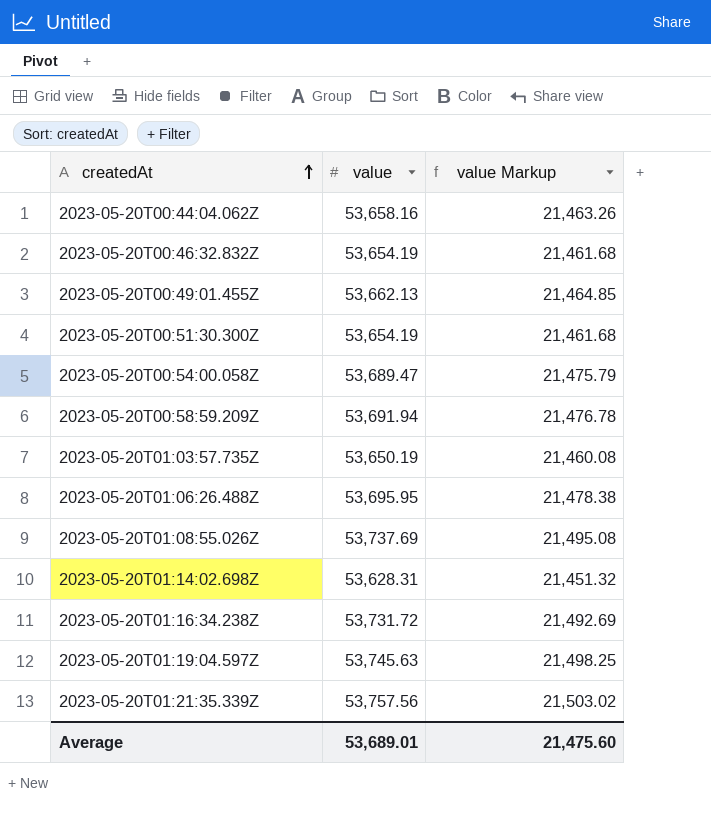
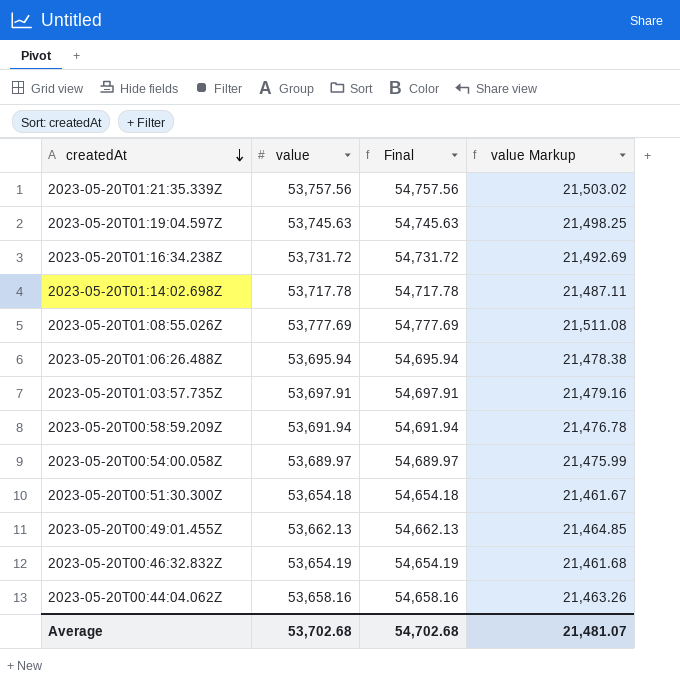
row order: createdAt ascending -> createdAt descending
column Final | formula: none -> [value] + 1000
2023-05-20T01:14:02.698Z | value: 53,628.31 -> 53,717.78
2023-05-20T01:14:02.698Z | value Markup: 21,451.32 -> 21,487.11
2023-05-20T01:08:55.026Z | value: 53,737.69 -> 53,777.69
2023-05-20T01:08:55.026Z | value Markup: 21,495.08 -> 21,511.08
2023-05-20T01:06:26.488Z | value: 53,695.95 -> 53,695.94
2023-05-20T01:03:57.735Z | value: 53,650.19 -> 53,697.91
2023-05-20T01:03:57.735Z | value Markup: 21,460.08 -> 21,479.16
2023-05-20T00:54:00.058Z | value: 53,689.47 -> 53,689.97
2023-05-20T00:54:00.058Z | value Markup: 21,475.79 -> 21,475.99
2023-05-20T00:51:30.300Z | value: 53,654.19 -> 53,654.18
2023-05-20T00:51:30.300Z | value Markup: 21,461.68 -> 21,461.67
Average | value: 53,689.01 -> 53,702.68
Average | value Markup: 21,475.60 -> 21,481.07

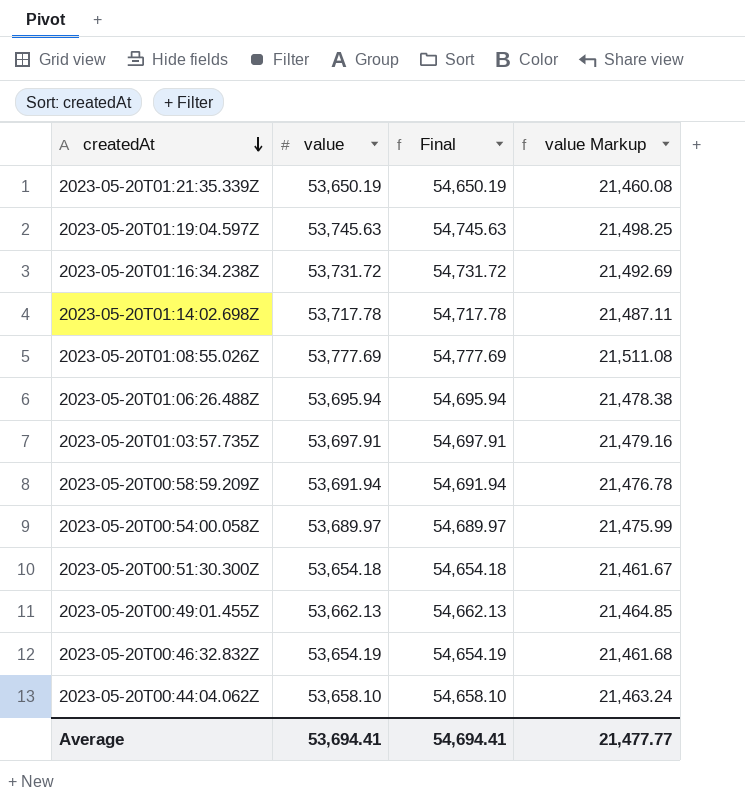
2023-05-20T01:21:35.339Z | value: 53,757.56 -> 53,650.19
2023-05-20T01:21:35.339Z | Final: 54,757.56 -> 54,650.19
2023-05-20T01:21:35.339Z | value Markup: 21,503.02 -> 21,460.08
2023-05-20T00:44:04.062Z | value: 53,658.16 -> 53,658.10
2023-05-20T00:44:04.062Z | Final: 54,658.16 -> 54,658.10
2023-05-20T00:44:04.062Z | value Markup: 21,463.26 -> 21,463.24
Average | value: 53,702.68 -> 53,694.41
Average | Final: 54,702.68 -> 54,694.41
Average | value Markup: 21,481.07 -> 21,477.77

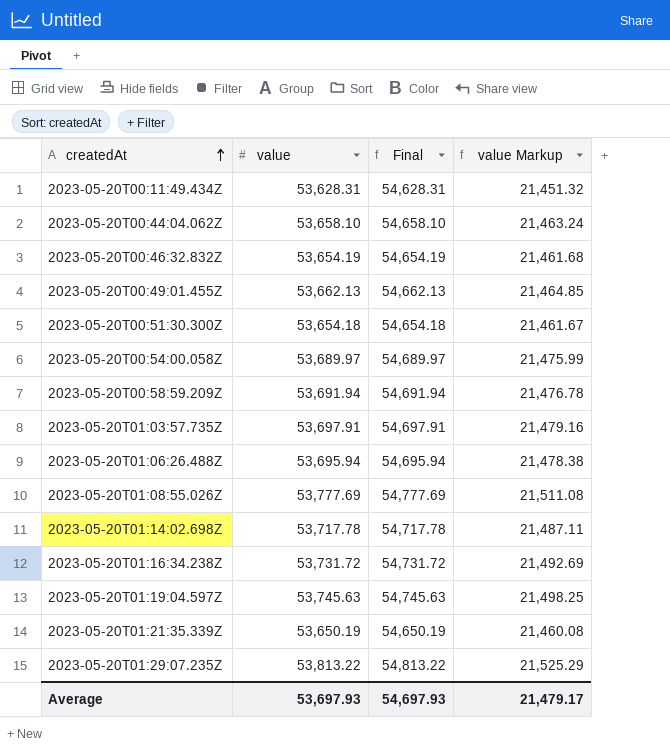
row order: createdAt descending -> createdAt ascending
row 2023-05-20T00:11:49.434Z: none -> 53,628.31 | 54,628.31 | 21,451.32
row 2023-05-20T01:29:07.235Z: none -> 53,813.22 | 54,813.22 | 21,525.29
Average | value: 53,694.41 -> 53,697.93
Average | Final: 54,694.41 -> 54,697.93
Average | value Markup: 21,477.77 -> 21,479.17

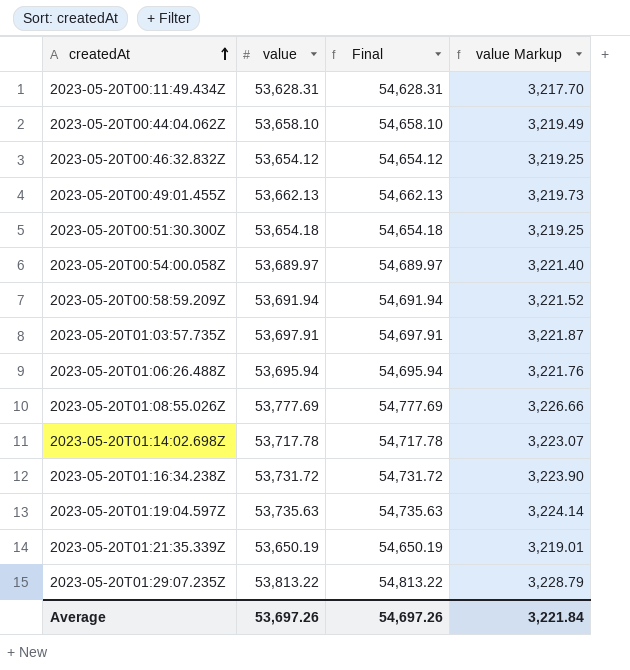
column value Markup | formula: [value] * 0.4 -> [value] * 0.06
2023-05-20T00:46:32.832Z | value: 53,654.19 -> 53,654.12
2023-05-20T00:46:32.832Z | Final: 54,654.19 -> 54,654.12
2023-05-20T01:19:04.597Z | value: 53,745.63 -> 53,735.63
2023-05-20T01:19:04.597Z | Final: 54,745.63 -> 54,735.63
Average | value: 53,697.93 -> 53,697.26
Average | Final: 54,697.93 -> 54,697.26
Average | value Markup: 21,479.17 -> 3,221.84

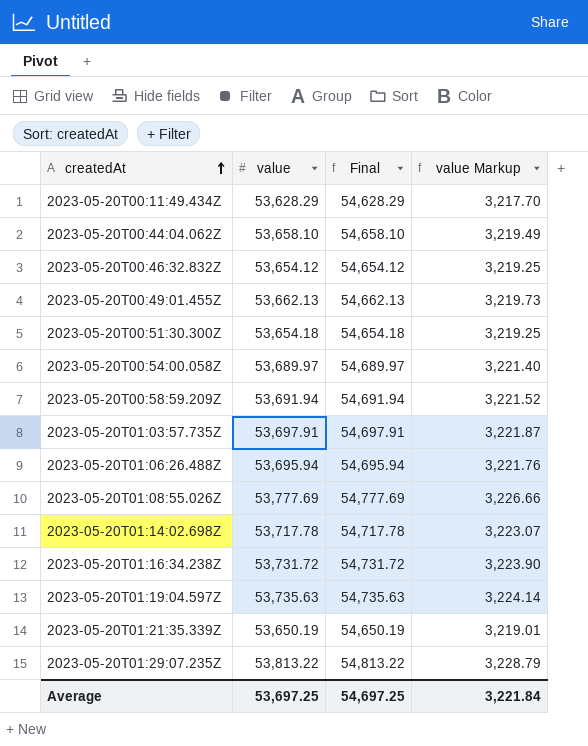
2023-05-20T00:11:49.434Z | value: 53,628.31 -> 53,628.29
2023-05-20T00:11:49.434Z | Final: 54,628.31 -> 54,628.29
Average | value: 53,697.26 -> 53,697.25
Average | Final: 54,697.26 -> 54,697.25

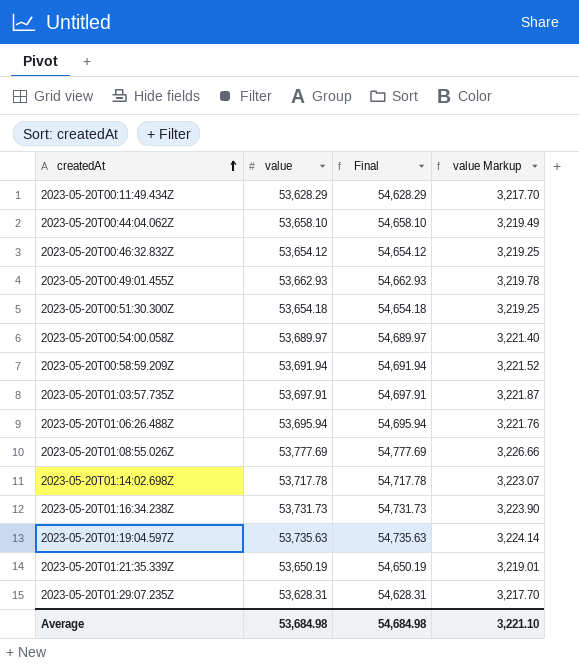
2023-05-20T00:49:01.455Z | value: 53,662.13 -> 53,662.93
2023-05-20T00:49:01.455Z | Final: 54,662.13 -> 54,662.93
2023-05-20T00:49:01.455Z | value Markup: 3,219.73 -> 3,219.78
2023-05-20T01:16:34.238Z | value: 53,731.72 -> 53,731.73
2023-05-20T01:16:34.238Z | Final: 54,731.72 -> 54,731.73
2023-05-20T01:29:07.235Z | value: 53,813.22 -> 53,628.31
2023-05-20T01:29:07.235Z | Final: 54,813.22 -> 54,628.31
2023-05-20T01:29:07.235Z | value Markup: 3,228.79 -> 3,217.70
Average | value: 53,697.25 -> 53,684.98
Average | Final: 54,697.25 -> 54,684.98
Average | value Markup: 3,221.84 -> 3,221.10

